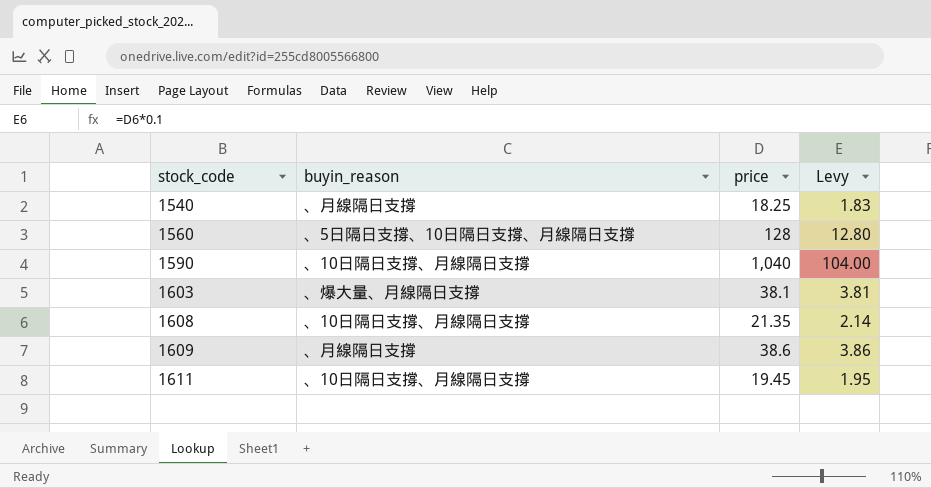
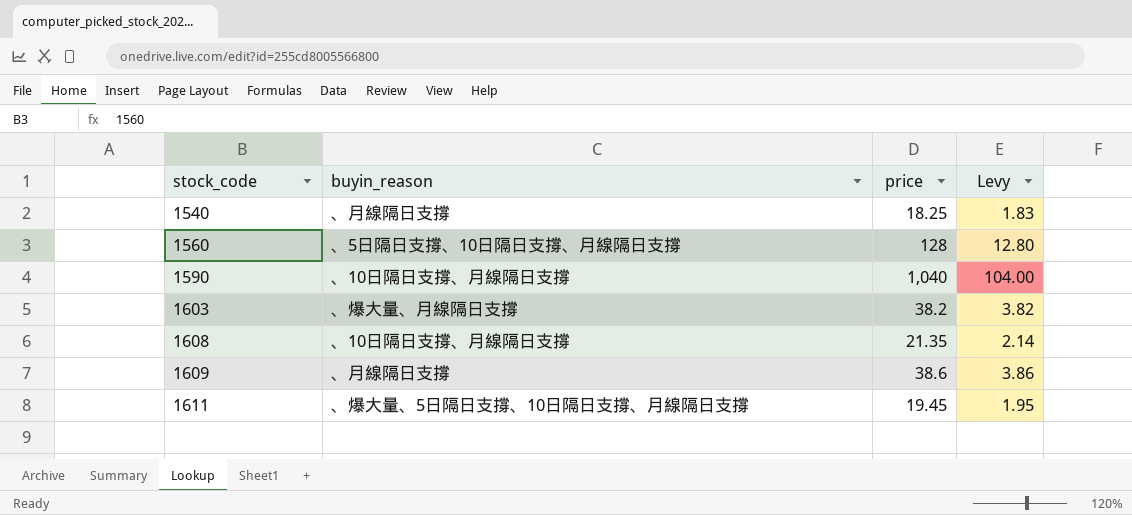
1603 | price: 38.1 -> 38.2
1603 | Levy: 3.81 -> 3.82
1611 | buyin_reason: 、10日隔日支撐、月線隔日支撐 -> 、爆大量、5日隔日支撐、10日隔日支撐、月線隔日支撐

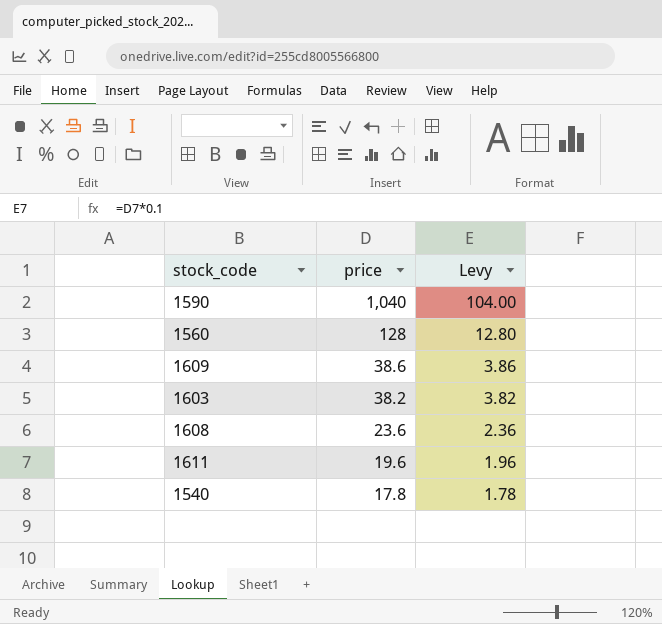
row order: stock_code ascending -> price descending
column buyin_reason | position: 2 -> none
1608 | price: 21.35 -> 23.6
1608 | Levy: 2.14 -> 2.36
1611 | price: 19.45 -> 19.6
1611 | Levy: 1.95 -> 1.96
1540 | price: 18.25 -> 17.8
1540 | Levy: 1.83 -> 1.78

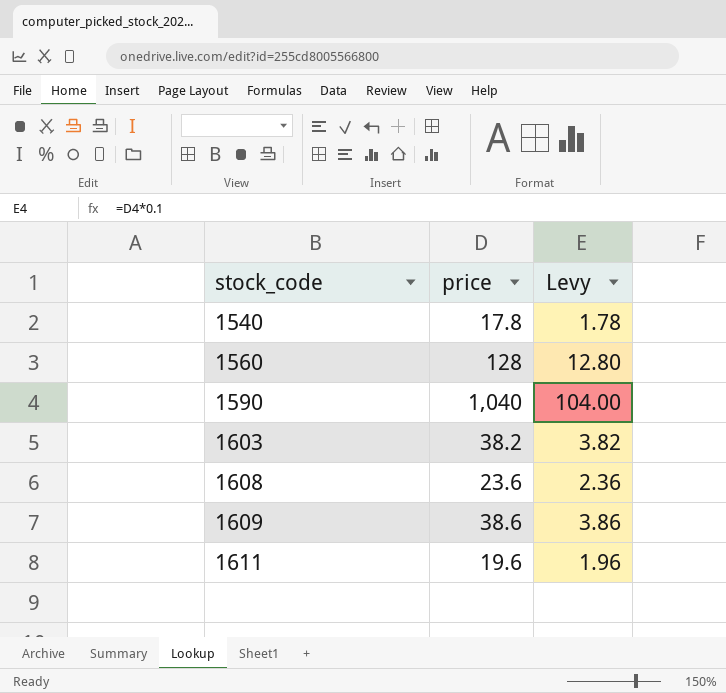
row order: price descending -> stock_code ascending

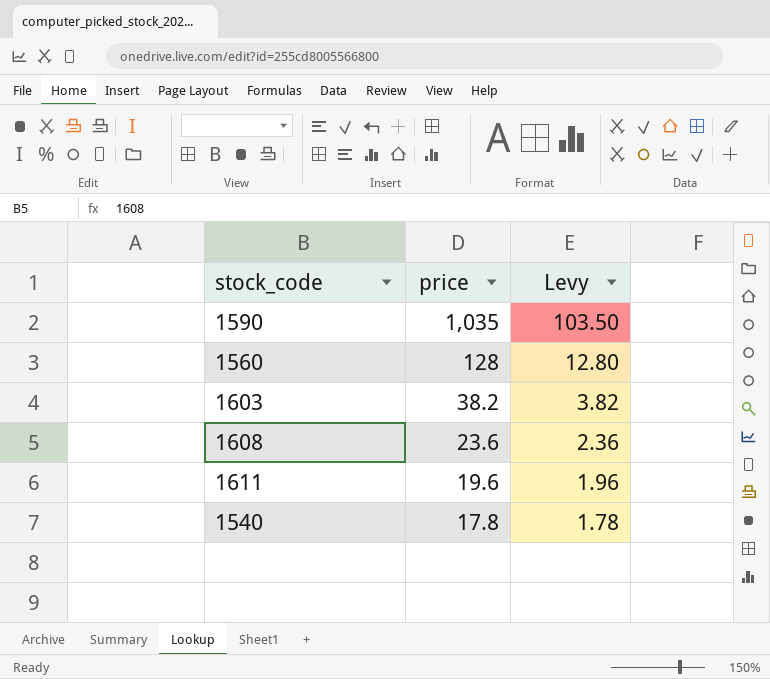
row order: stock_code ascending -> price descending
row 1609: 38.6 | 3.86 -> none
1590 | price: 1,040 -> 1,035
1590 | Levy: 104.00 -> 103.50

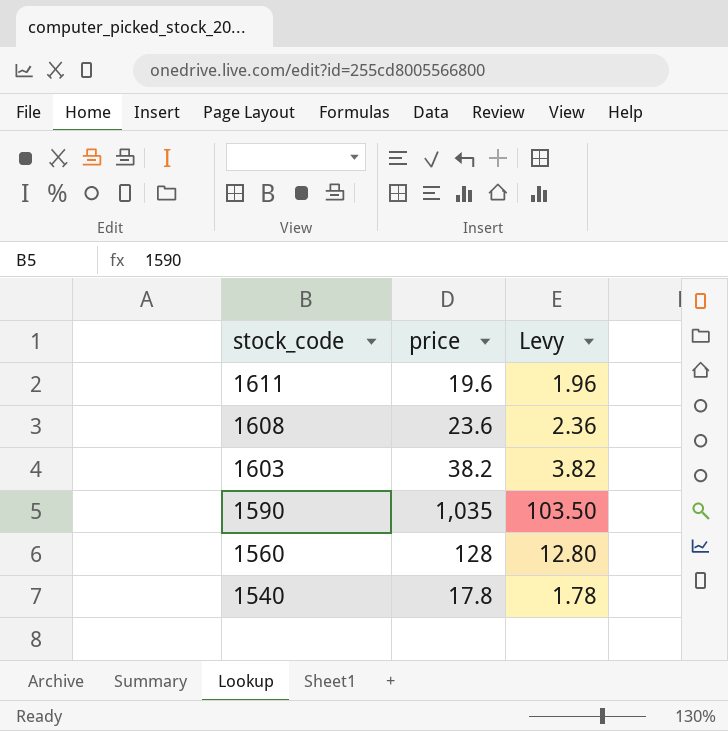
row order: price descending -> stock_code descending

